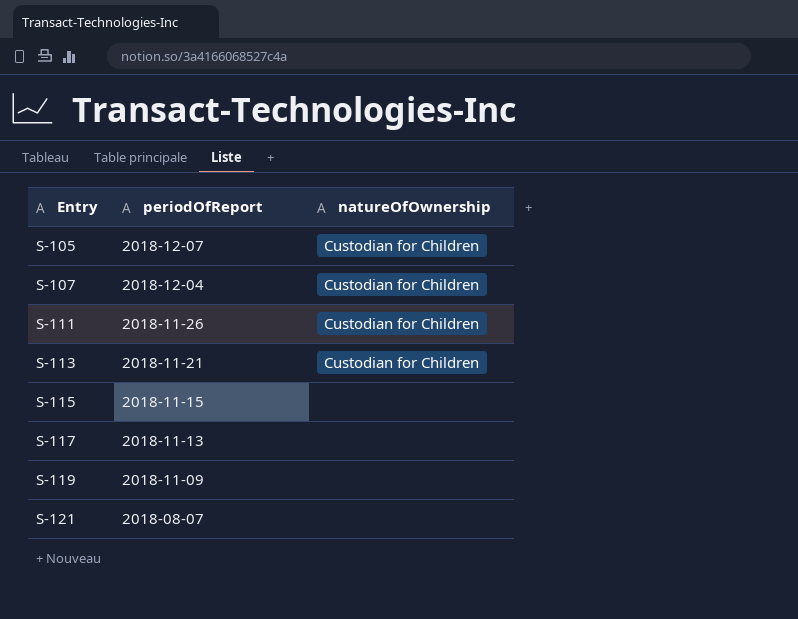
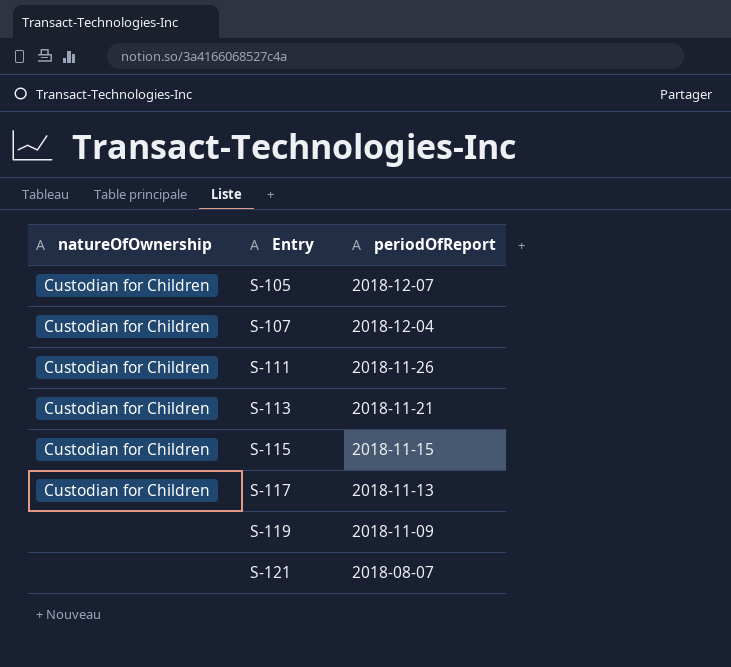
column natureOfOwnership | position: 3 -> 1
S-115 | natureOfOwnership: none -> Custodian for Children
S-117 | natureOfOwnership: none -> Custodian for Children

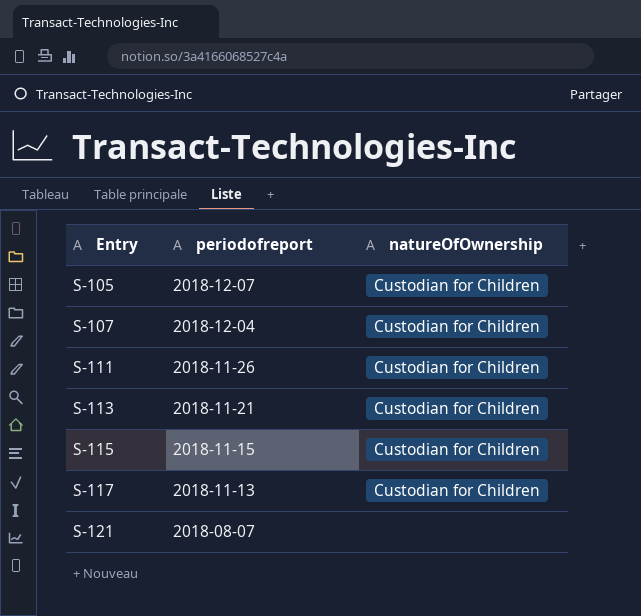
column name: periodOfReport -> periodofreport
column natureOfOwnership | position: 1 -> 3
row S-119: none | 2018-11-09 -> none

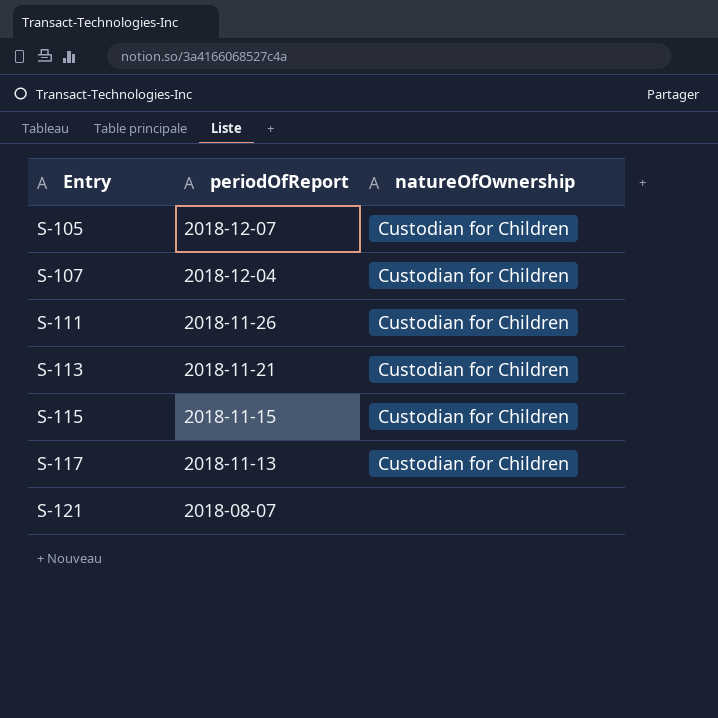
column name: periodofreport -> periodOfReport

